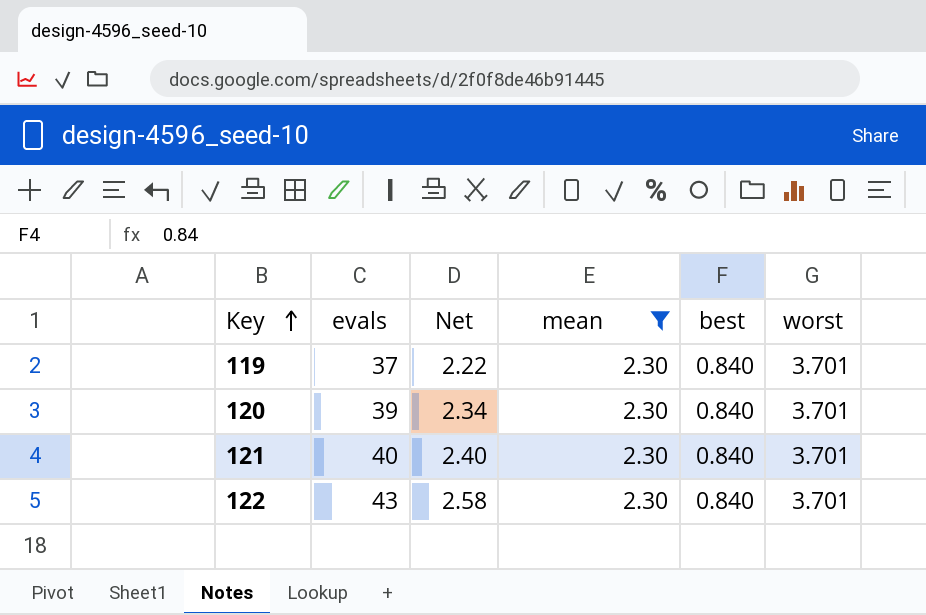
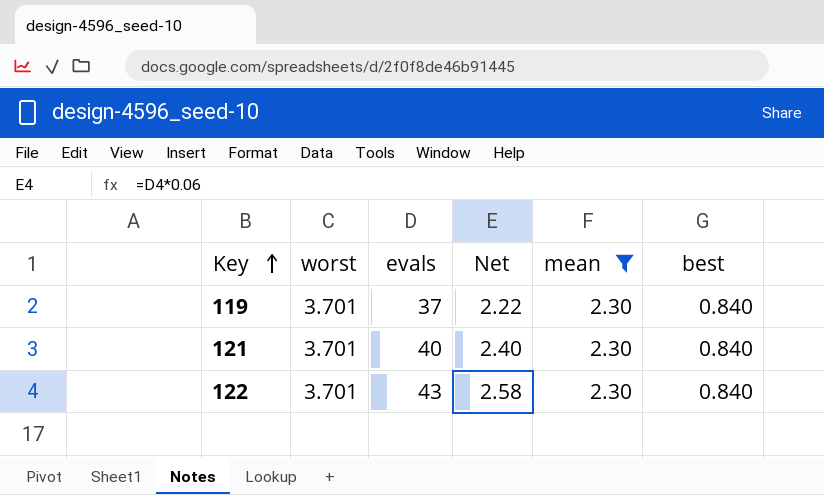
column worst | position: 6 -> 2
row 120: 39 | 2.34 | 2.30 | 0.840 | 3.701 -> none

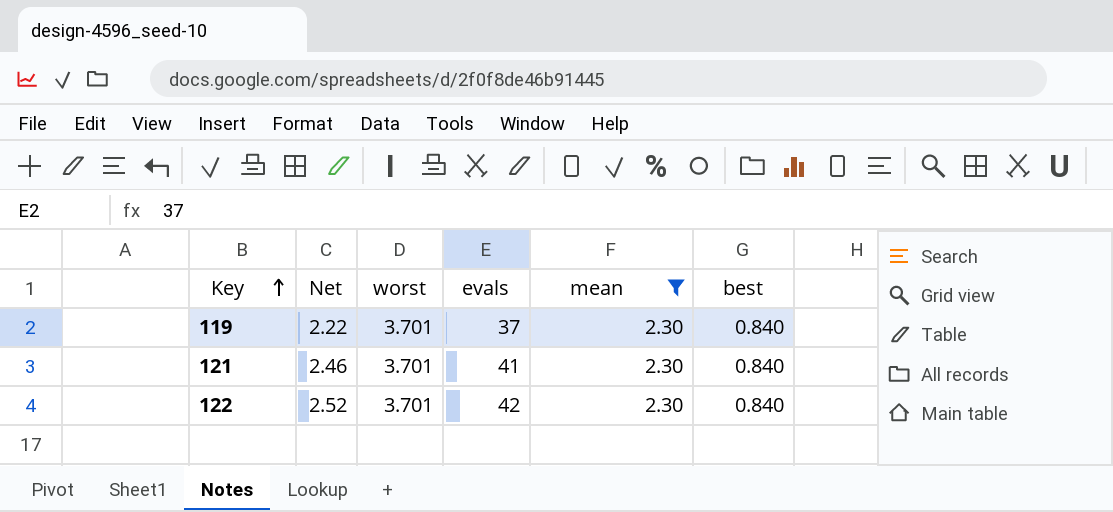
column Net | position: 4 -> 2
121 | Net: 2.40 -> 2.46
121 | evals: 40 -> 41
122 | Net: 2.58 -> 2.52
122 | evals: 43 -> 42

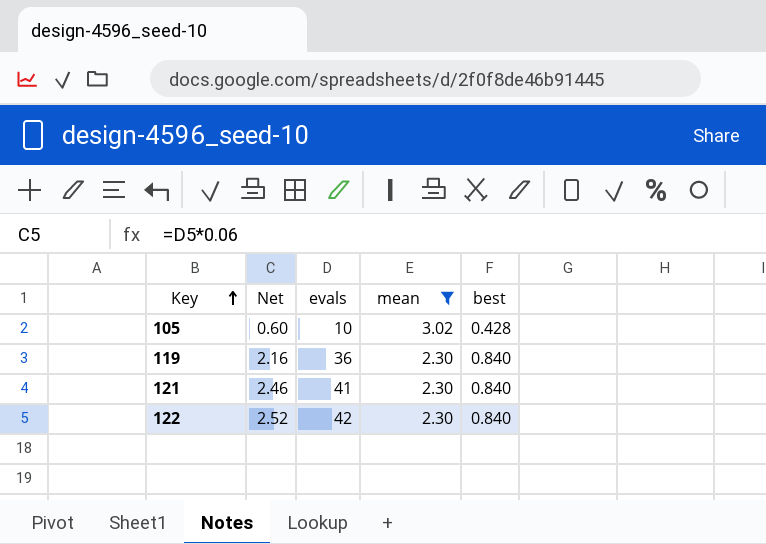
column worst | position: 3 -> none
row 105: none -> 0.60 | 10 | 3.02 | 0.428
119 | Net: 2.22 -> 2.16
119 | evals: 37 -> 36

